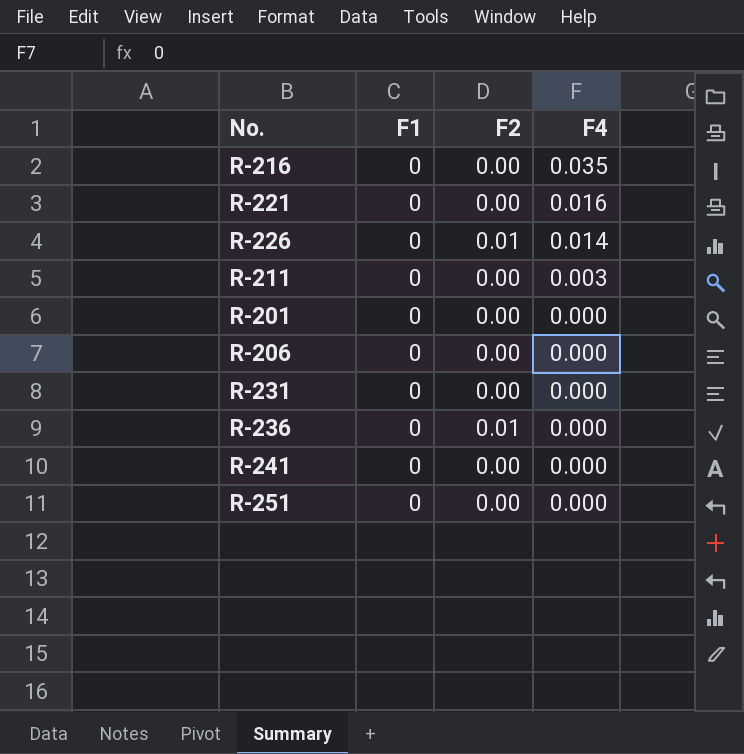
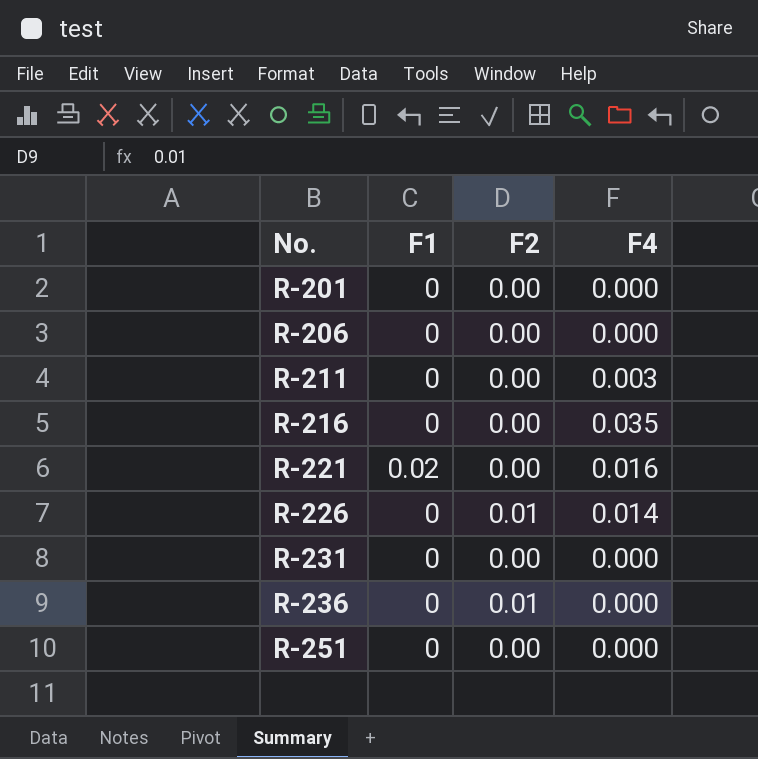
row order: F4 descending -> No. ascending
row R-241: 0 | 0.00 | 0.000 -> none
R-221 | F1: 0 -> 0.02

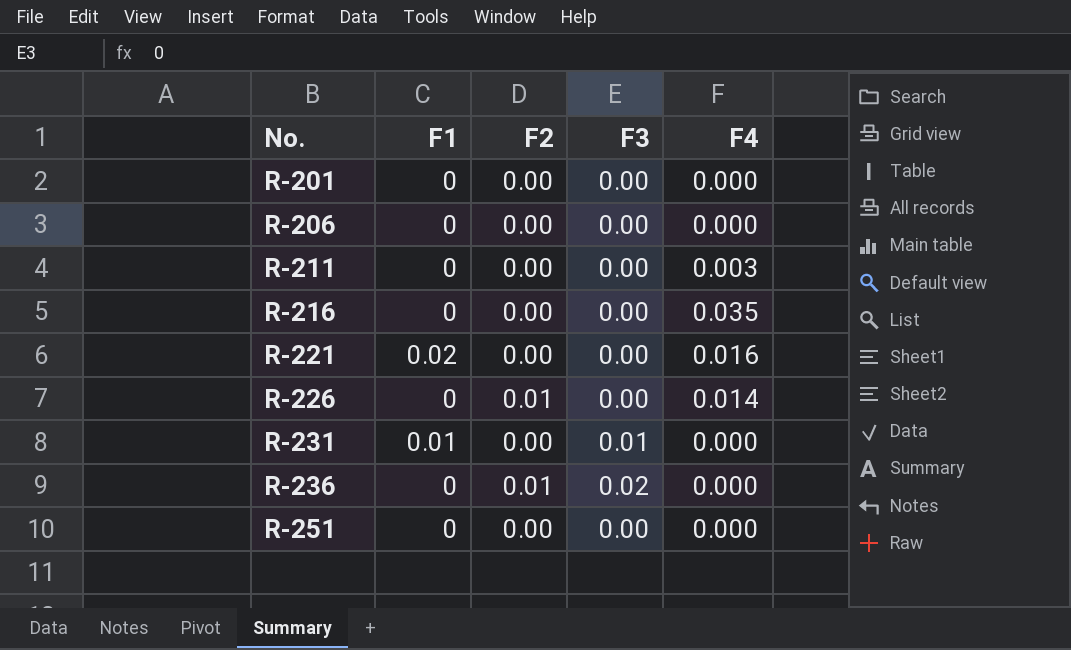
column F3 | position: none -> 4
R-231 | F1: 0 -> 0.01

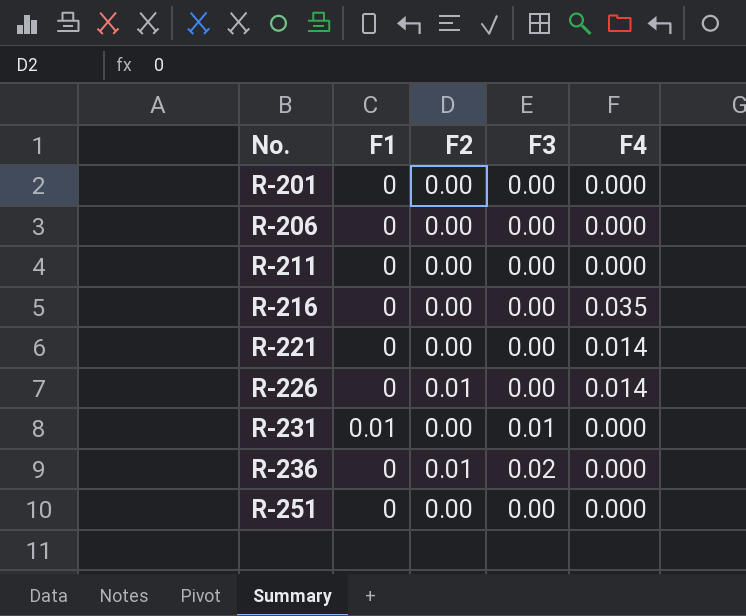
R-211 | F4: 0.003 -> 0.000
R-221 | F1: 0.02 -> 0
R-221 | F4: 0.016 -> 0.014

